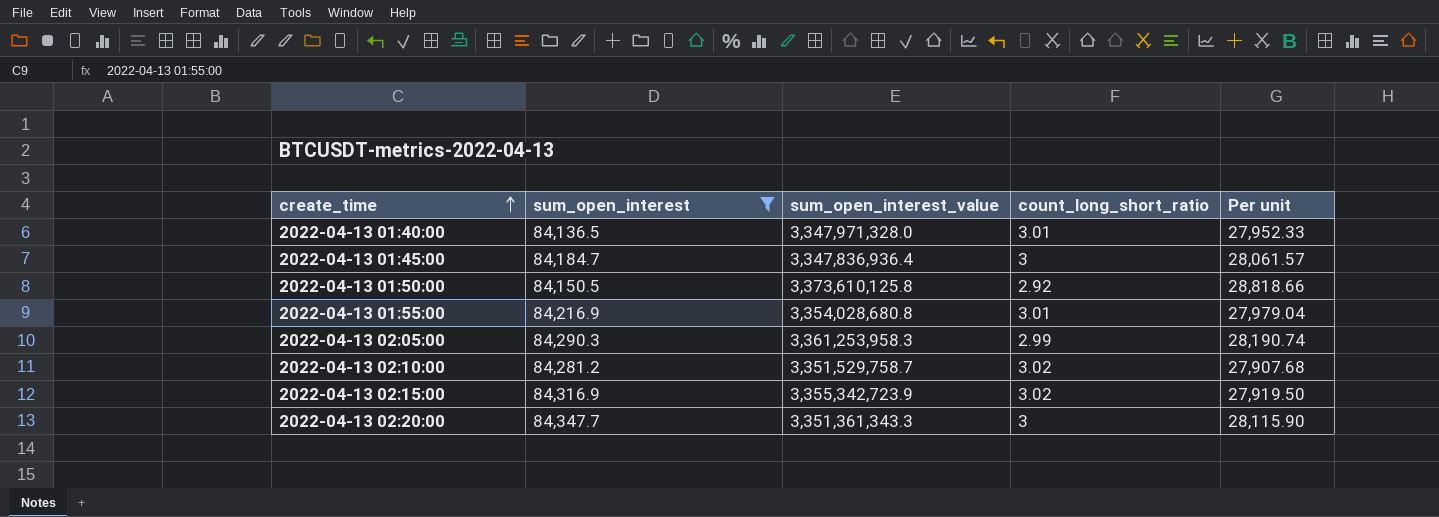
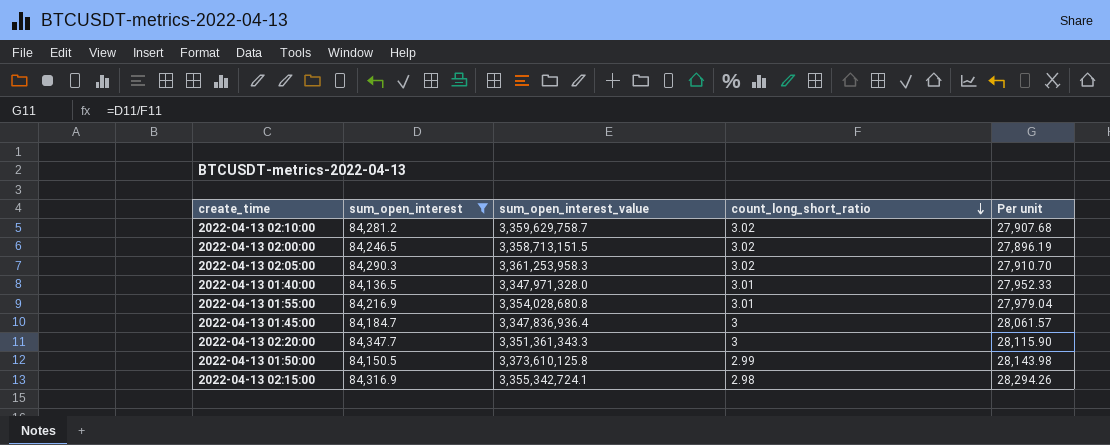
row order: create_time ascending -> count_long_short_ratio descending
2022-04-13 02:10:00 | sum_open_interest_value: 3,351,529,758.7 -> 3,359,629,758.7
row 2022-04-13 02:00:00: none -> 84,246.5 | 3,358,713,151.5 | 3.02 | 27,896.19
2022-04-13 02:05:00 | count_long_short_ratio: 2.99 -> 3.02
2022-04-13 02:05:00 | Per unit: 28,190.74 -> 27,910.70
2022-04-13 01:50:00 | count_long_short_ratio: 2.92 -> 2.99
2022-04-13 01:50:00 | Per unit: 28,818.66 -> 28,143.98
2022-04-13 02:15:00 | sum_open_interest_value: 3,355,342,723.9 -> 3,355,342,724.1
2022-04-13 02:15:00 | count_long_short_ratio: 3.02 -> 2.98
2022-04-13 02:15:00 | Per unit: 27,919.50 -> 28,294.26

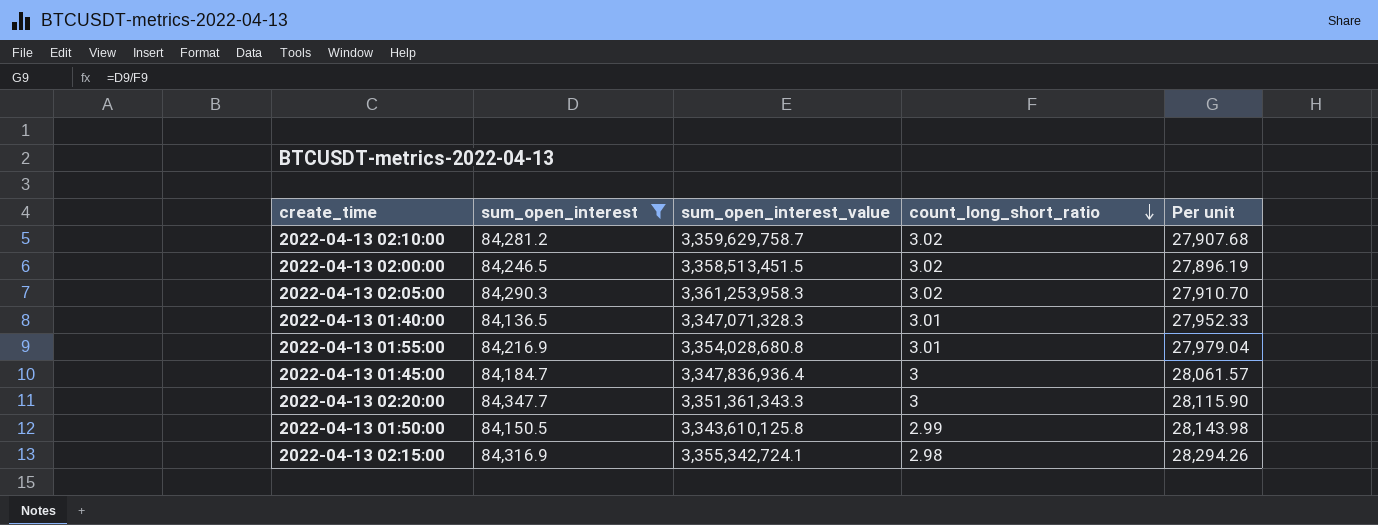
2022-04-13 02:00:00 | sum_open_interest_value: 3,358,713,151.5 -> 3,358,513,451.5
2022-04-13 01:40:00 | sum_open_interest_value: 3,347,971,328.0 -> 3,347,071,328.3
2022-04-13 01:50:00 | sum_open_interest_value: 3,373,610,125.8 -> 3,343,610,125.8

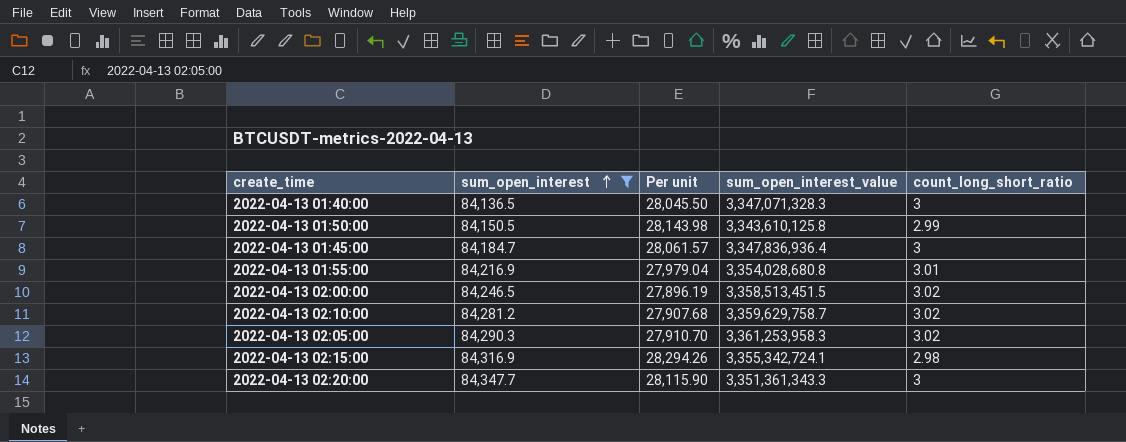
row order: count_long_short_ratio descending -> sum_open_interest ascending
column Per unit | position: 5 -> 3
2022-04-13 01:40:00 | Per unit: 27,952.33 -> 28,045.50
2022-04-13 01:40:00 | count_long_short_ratio: 3.01 -> 3

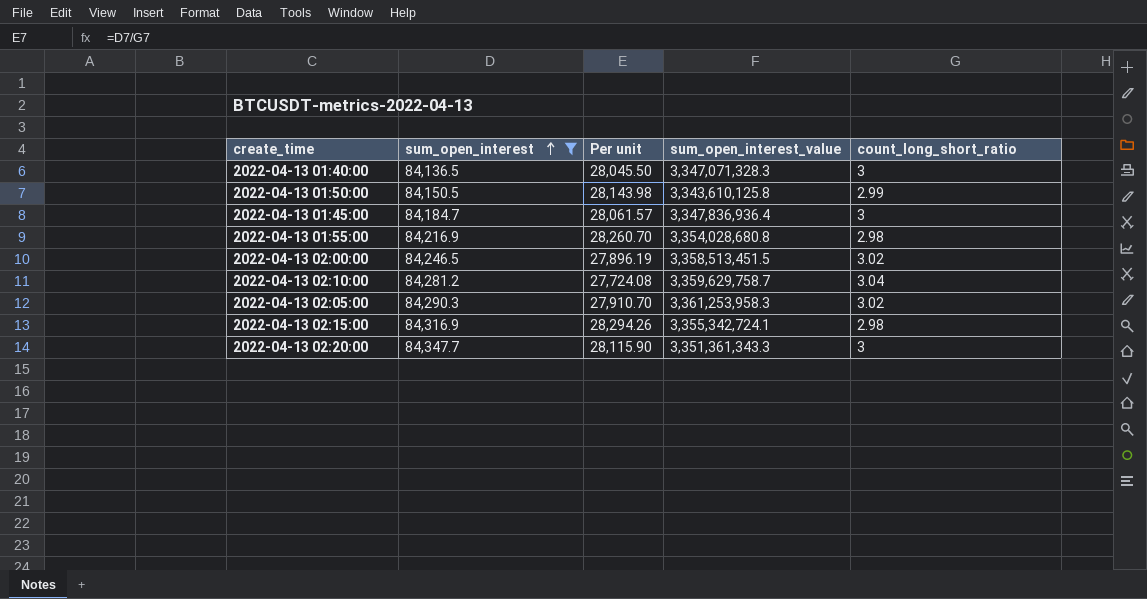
2022-04-13 01:55:00 | Per unit: 27,979.04 -> 28,260.70
2022-04-13 01:55:00 | count_long_short_ratio: 3.01 -> 2.98
2022-04-13 02:10:00 | Per unit: 27,907.68 -> 27,724.08
2022-04-13 02:10:00 | count_long_short_ratio: 3.02 -> 3.04

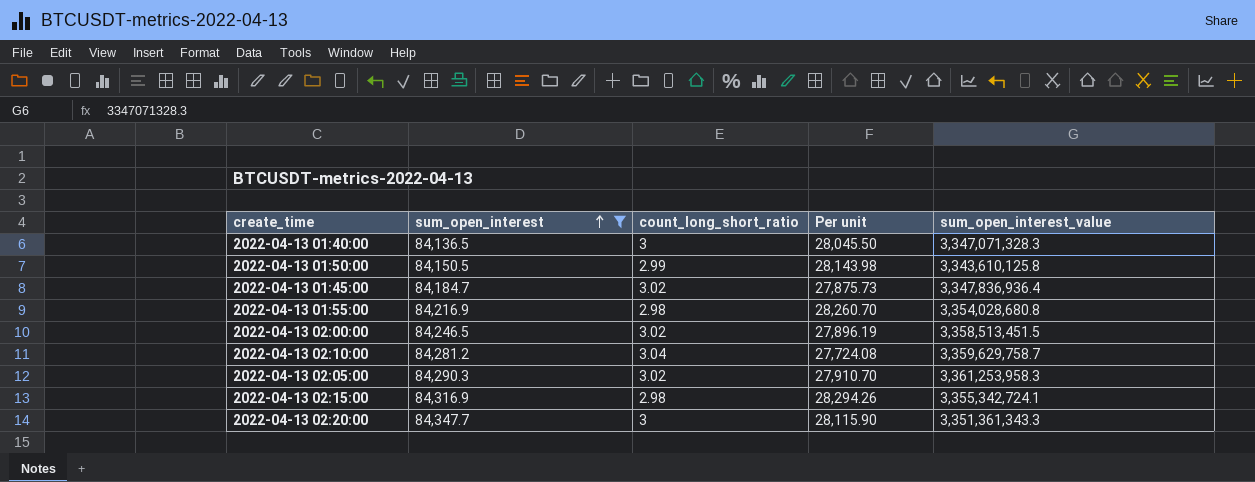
column count_long_short_ratio | position: 5 -> 3
2022-04-13 01:45:00 | count_long_short_ratio: 3 -> 3.02
2022-04-13 01:45:00 | Per unit: 28,061.57 -> 27,875.73

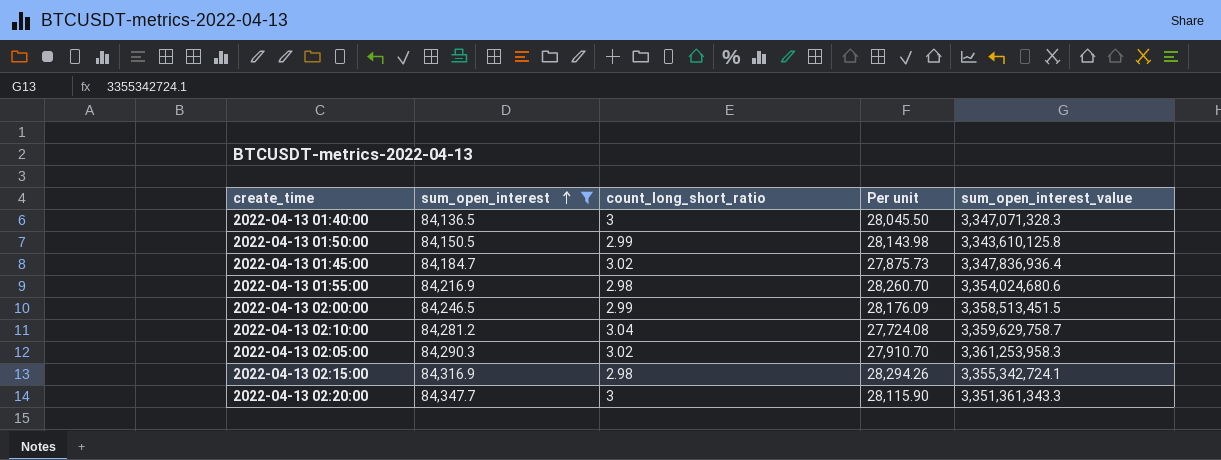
2022-04-13 01:55:00 | sum_open_interest_value: 3,354,028,680.8 -> 3,354,024,680.6
2022-04-13 02:00:00 | count_long_short_ratio: 3.02 -> 2.99
2022-04-13 02:00:00 | Per unit: 27,896.19 -> 28,176.09

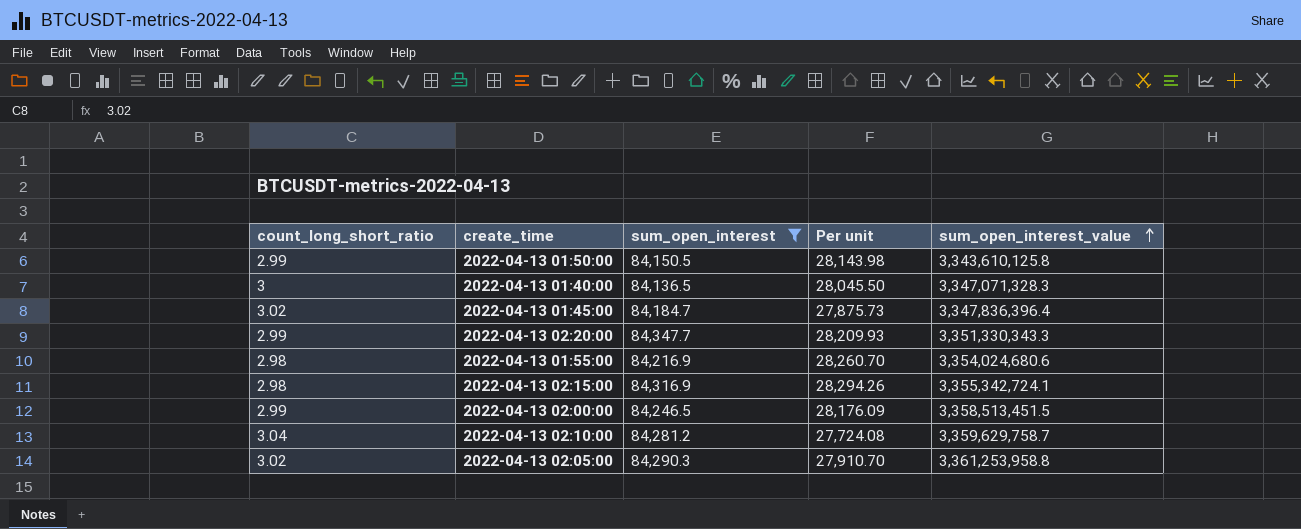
row order: sum_open_interest ascending -> sum_open_interest_value ascending
column count_long_short_ratio | position: 3 -> 1
2022-04-13 01:45:00 | sum_open_interest_value: 3,347,836,936.4 -> 3,347,836,396.4
2022-04-13 02:20:00 | count_long_short_ratio: 3 -> 2.99
2022-04-13 02:20:00 | Per unit: 28,115.90 -> 28,209.93
2022-04-13 02:20:00 | sum_open_interest_value: 3,351,361,343.3 -> 3,351,330,343.3
2022-04-13 02:05:00 | sum_open_interest_value: 3,361,253,958.3 -> 3,361,253,958.8

